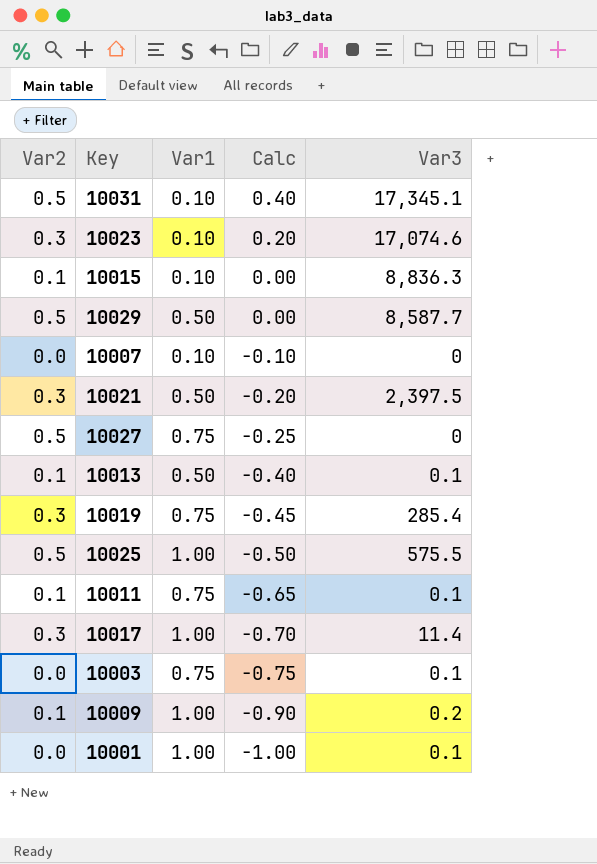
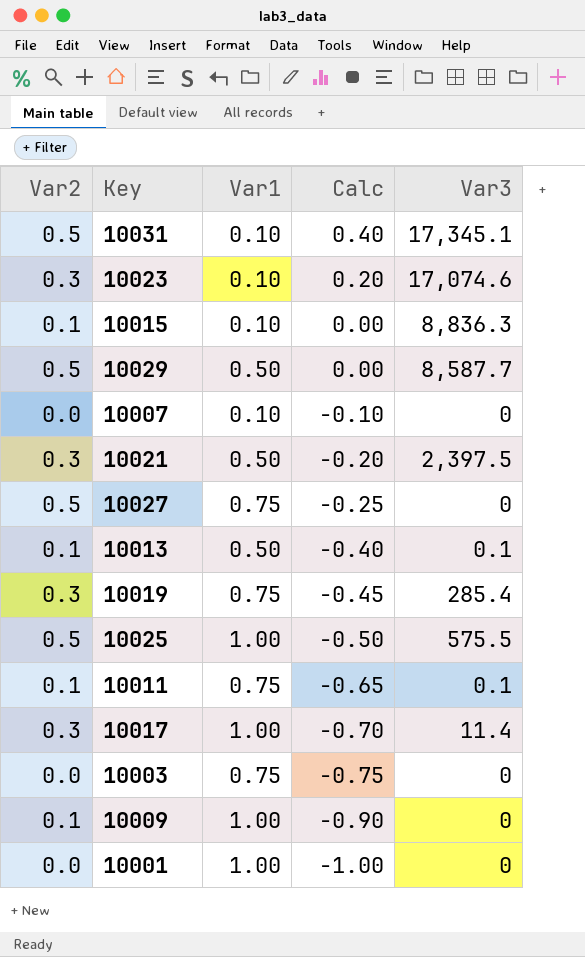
10003 | Var3: 0.1 -> 0
10009 | Var3: 0.2 -> 0
10001 | Var3: 0.1 -> 0

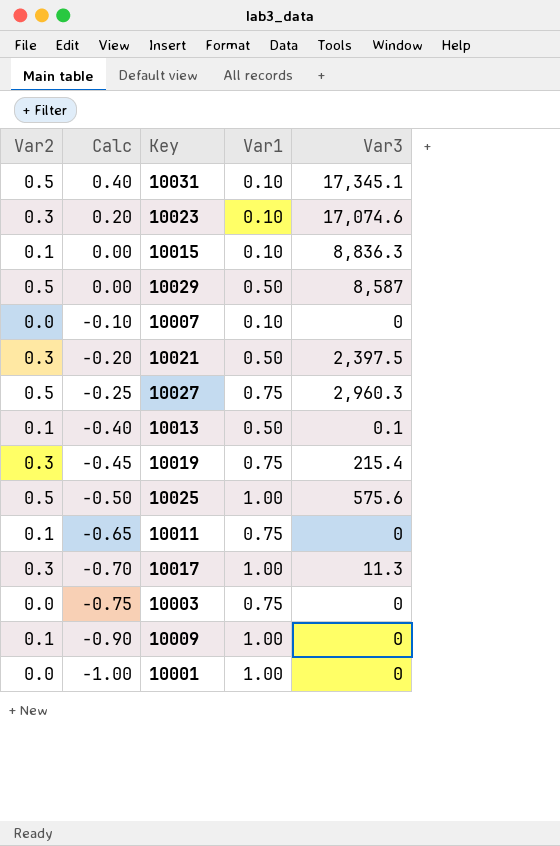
column Calc | position: 4 -> 2
10029 | Var3: 8,587.7 -> 8,587
10027 | Var3: 0 -> 2,960.3
10019 | Var3: 285.4 -> 215.4
10025 | Var3: 575.5 -> 575.6
10011 | Var3: 0.1 -> 0
10017 | Var3: 11.4 -> 11.3

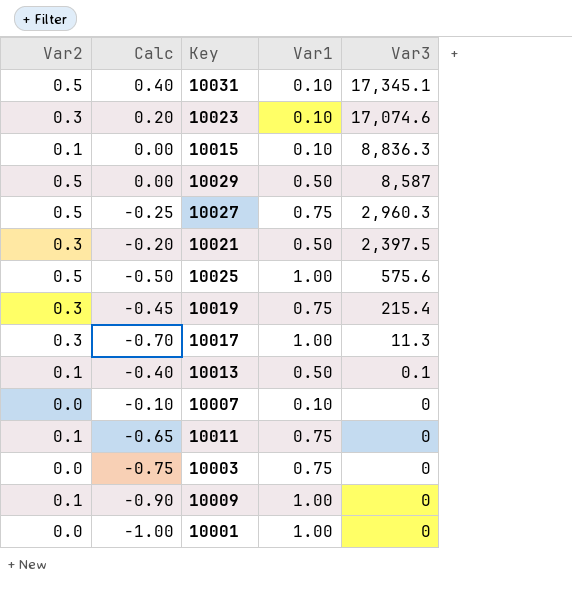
row order: Calc descending -> Var3 descending

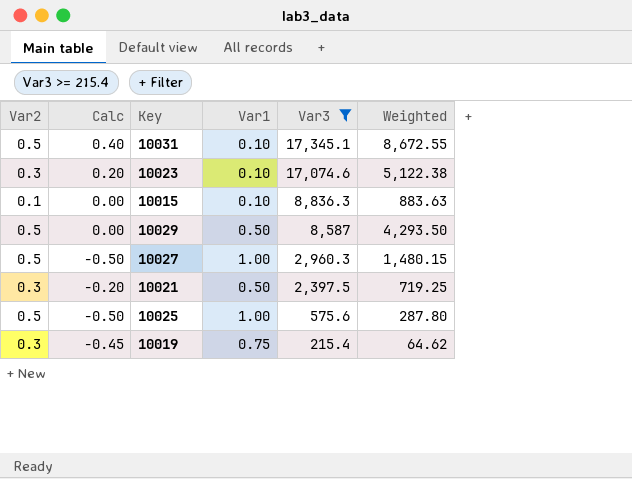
filter: none -> Var3 >= 215.4
column Weighted | formula: none -> [Var2] * [Var3]
10027 | Calc: -0.25 -> -0.50
10027 | Var1: 0.75 -> 1.00

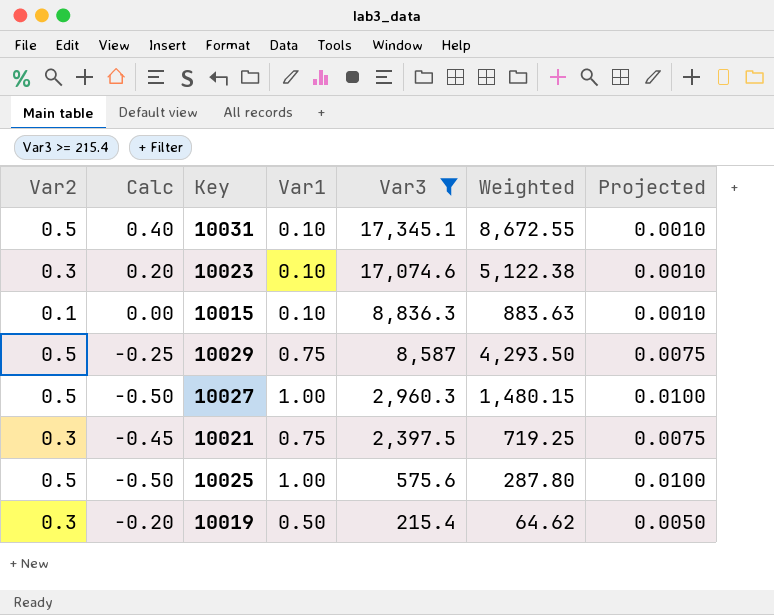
column Projected | formula: none -> [Var1] * 0.01
10029 | Calc: 0.00 -> -0.25
10029 | Var1: 0.50 -> 0.75
10021 | Calc: -0.20 -> -0.45
10021 | Var1: 0.50 -> 0.75
10019 | Calc: -0.45 -> -0.20
10019 | Var1: 0.75 -> 0.50

